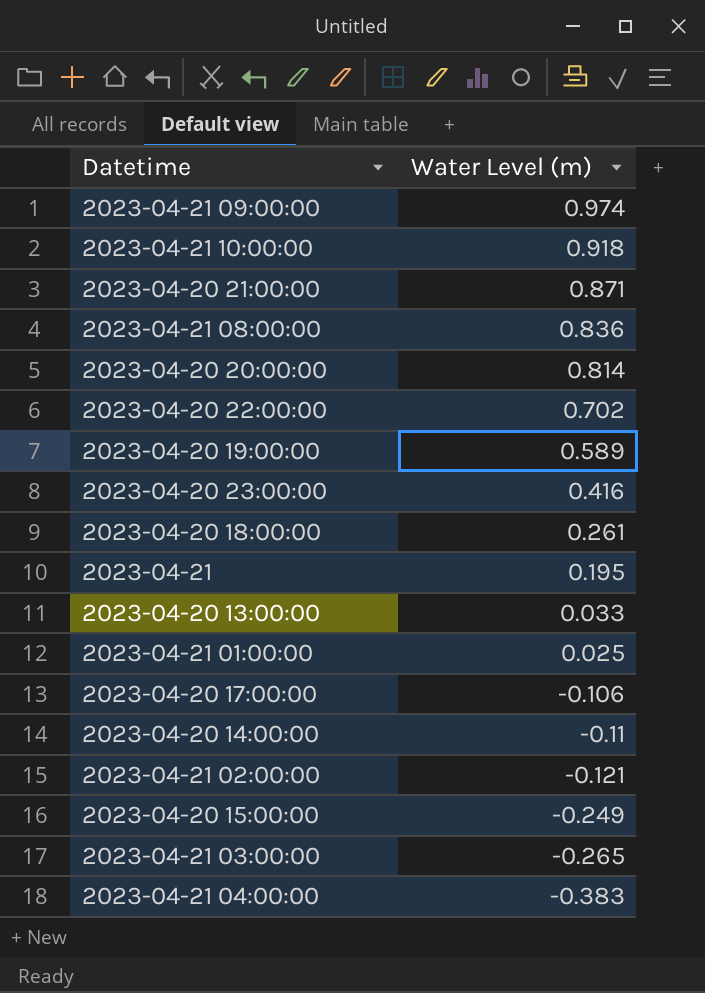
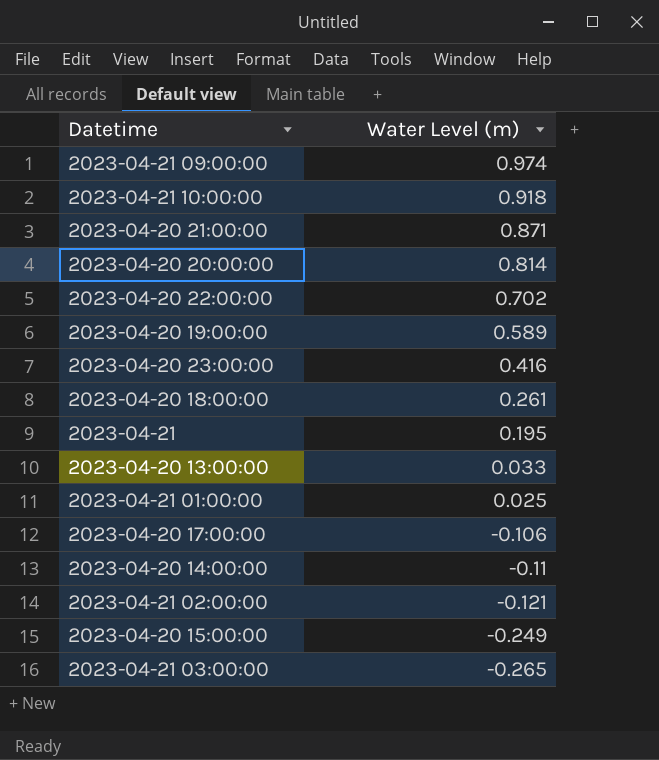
row 2023-04-21 08:00:00: 0.836 -> none
row 2023-04-21 04:00:00: -0.383 -> none

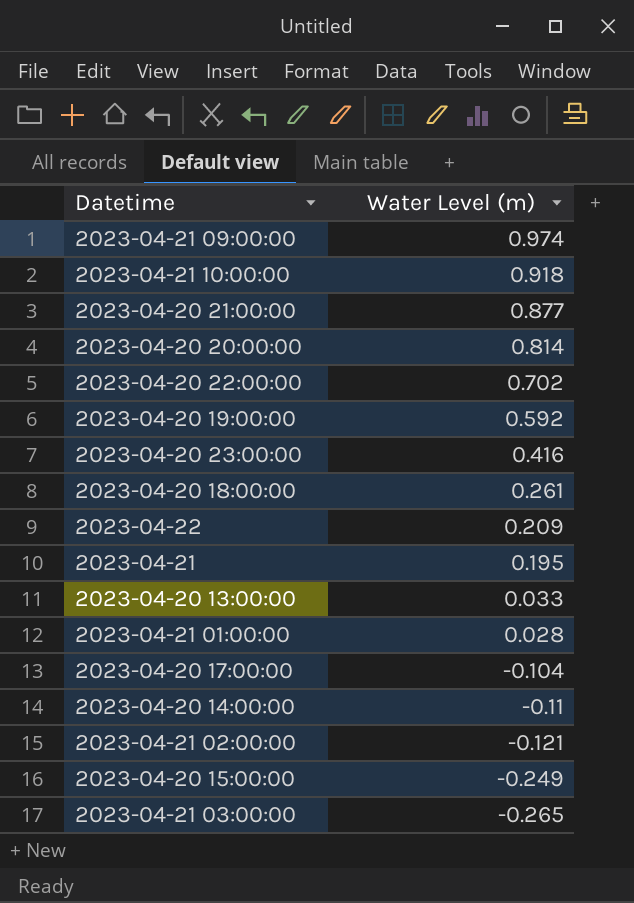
2023-04-20 21:00:00 | Water Level (m): 0.871 -> 0.877
2023-04-20 19:00:00 | Water Level (m): 0.589 -> 0.592
row 2023-04-22: none -> 0.209
2023-04-21 01:00:00 | Water Level (m): 0.025 -> 0.028
2023-04-20 17:00:00 | Water Level (m): -0.106 -> -0.104

